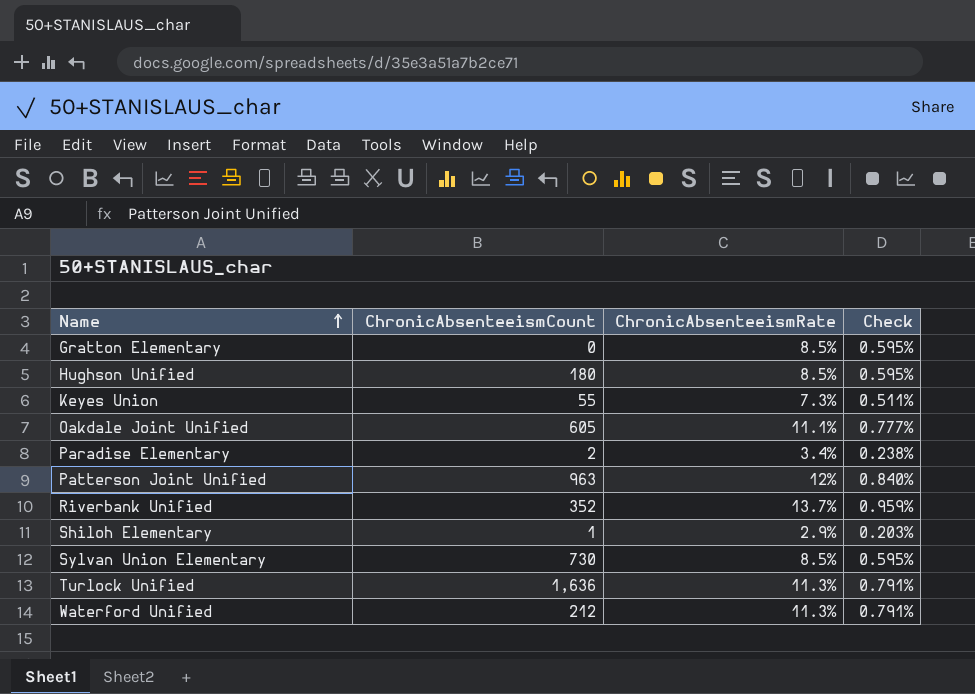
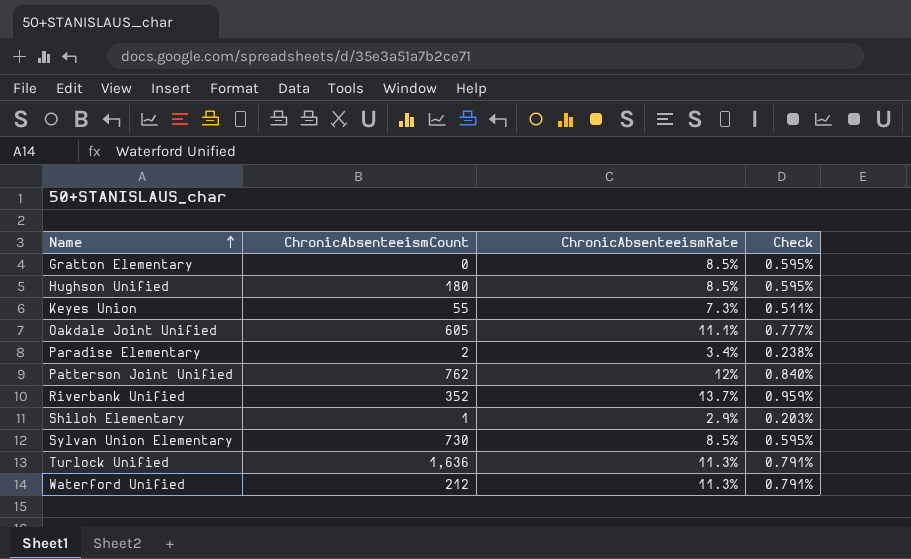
Patterson Joint Unified | ChronicAbsenteeismCount: 963 -> 762

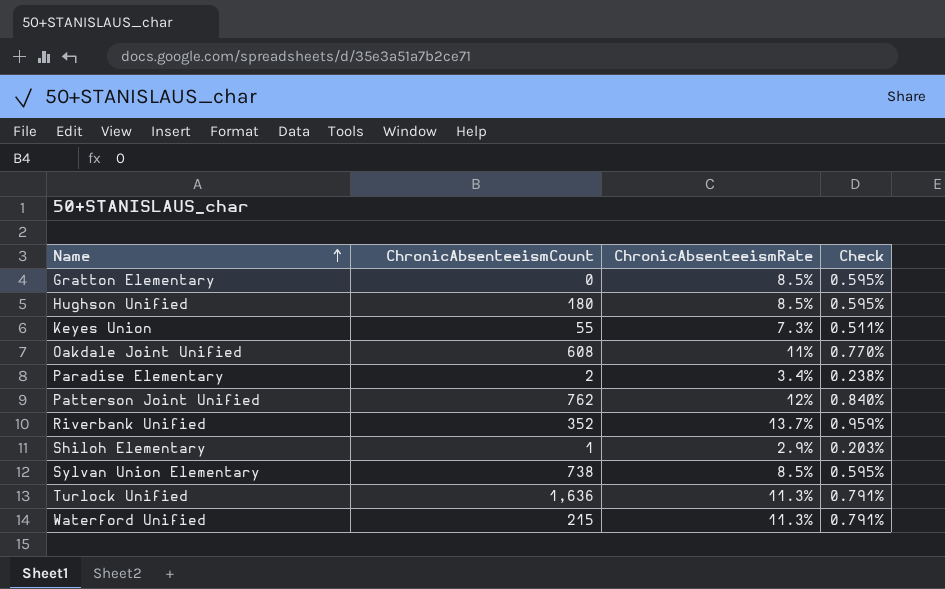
Oakdale Joint Unified | ChronicAbsenteeismCount: 605 -> 608
Oakdale Joint Unified | ChronicAbsenteeismRate: 11.1% -> 11%
Oakdale Joint Unified | Check: 0.777% -> 0.770%
Sylvan Union Elementary | ChronicAbsenteeismCount: 730 -> 738
Waterford Unified | ChronicAbsenteeismCount: 212 -> 215

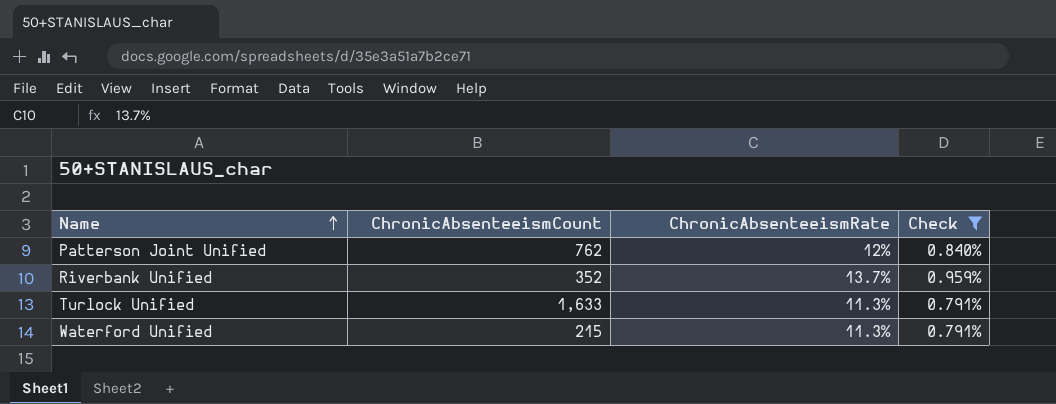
filter: none -> Check >= 0.791%
Turlock Unified | ChronicAbsenteeismCount: 1,636 -> 1,633

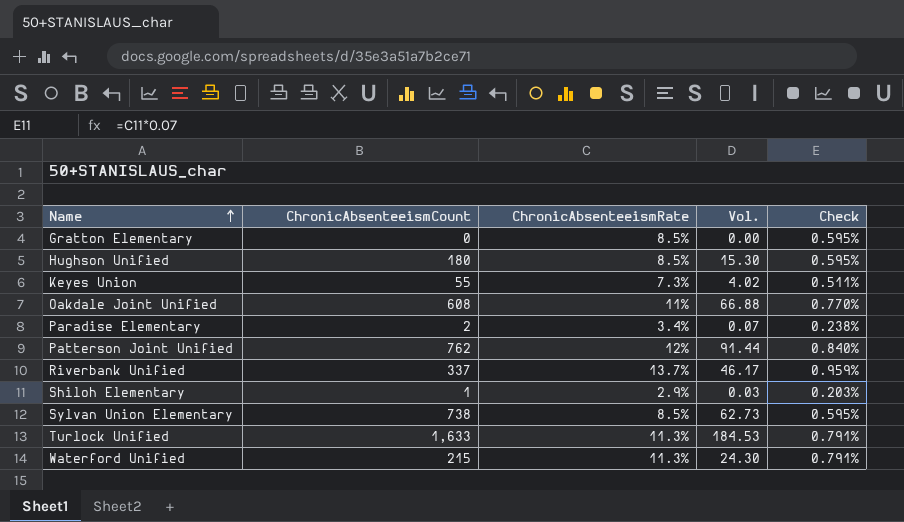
filter: Check >= 0.791% -> none
column Vol. | formula: none -> [ChronicAbsenteeismCount] * [ChronicAbsenteeismRate]
Riverbank Unified | ChronicAbsenteeismCount: 352 -> 337

